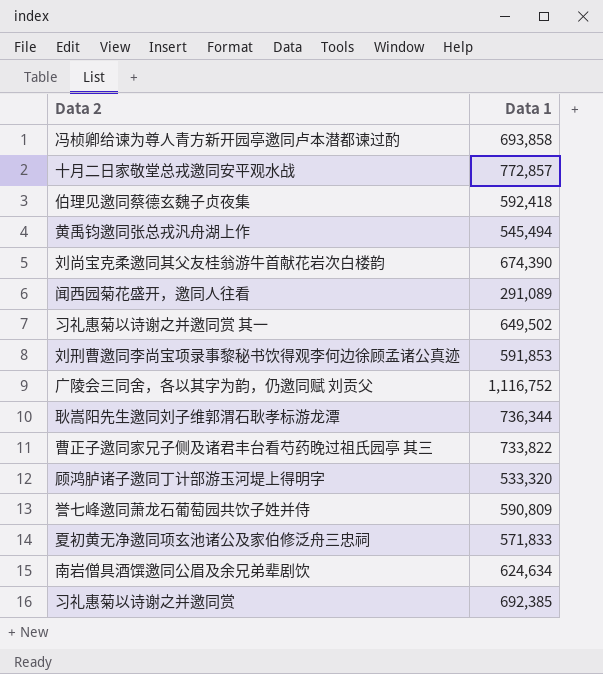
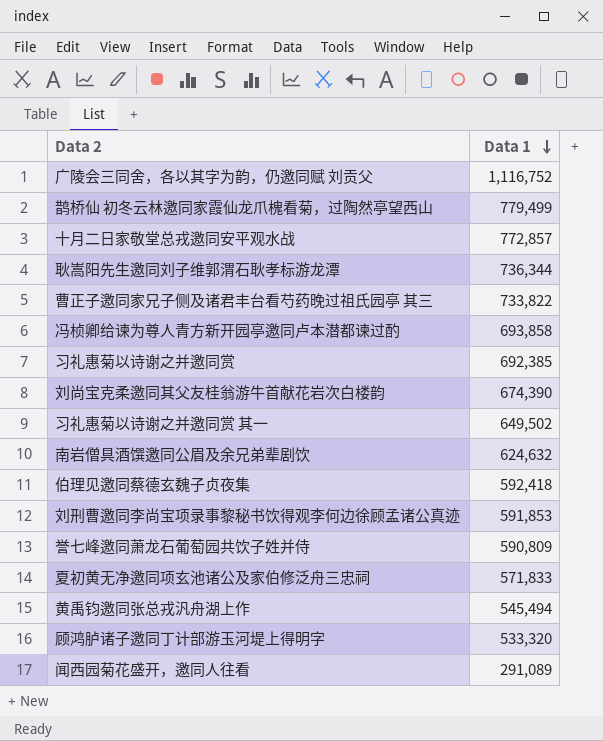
row order: none -> Data 1 descending
row 鹊桥仙 初冬云林邀同家霞仙龙爪槐看菊，过陶然亭望西山: none -> 779,499
南岩僧具酒馔邀同公眉及余兄弟辈剧饮 | Data 1: 624,634 -> 624,632

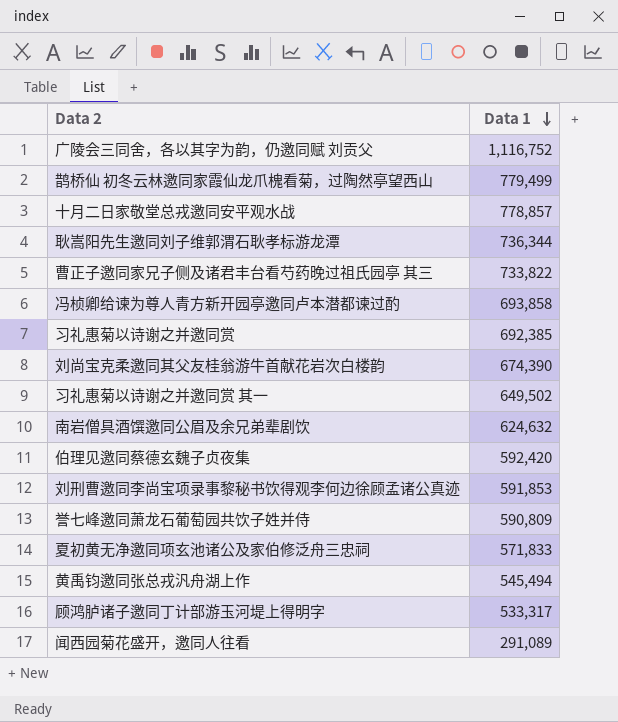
十月二日家敬堂总戎邀同安平观水战 | Data 1: 772,857 -> 778,857
伯理见邀同蔡德玄魏子贞夜集 | Data 1: 592,418 -> 592,420
顾鸿胪诸子邀同丁计部游玉河堤上得明字 | Data 1: 533,320 -> 533,317

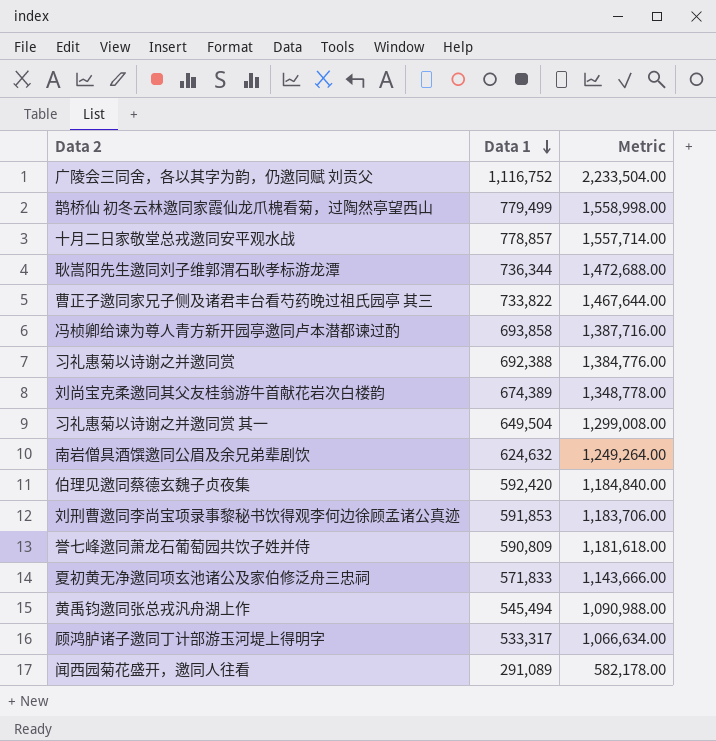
column Metric | formula: none -> [Data 1] * 2
习礼惠菊以诗谢之并邀同赏 | Data 1: 692,385 -> 692,388
刘尚宝克柔邀同其父友桂翁游牛首献花岩次白楼韵 | Data 1: 674,390 -> 674,389
习礼惠菊以诗谢之并邀同赏 其一 | Data 1: 649,502 -> 649,504

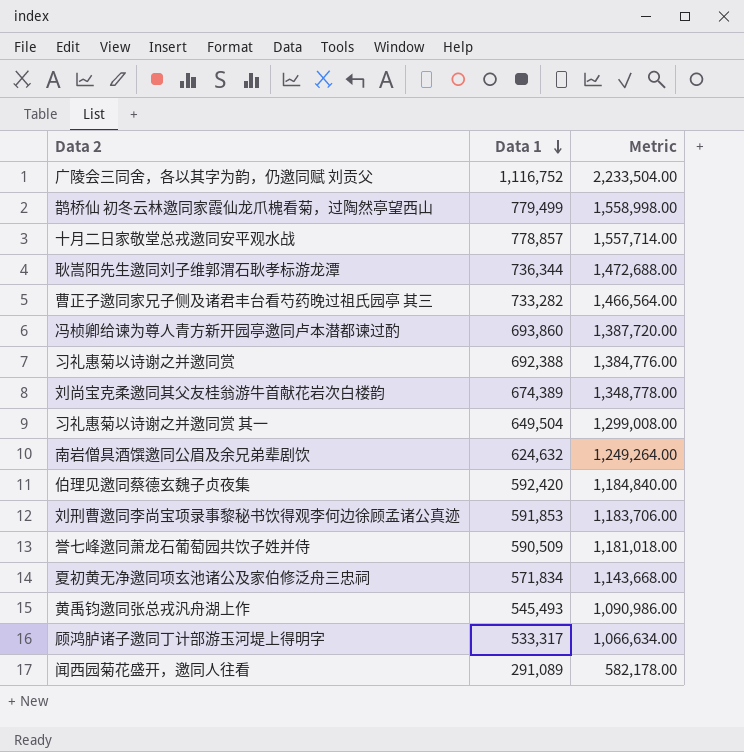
曹正子邀同家兄子侧及诸君丰台看芍药晚过祖氏园亭 其三 | Data 1: 733,822 -> 733,282
曹正子邀同家兄子侧及诸君丰台看芍药晚过祖氏园亭 其三 | Metric: 1,467,644.00 -> 1,466,564.00
冯桢卿给谏为尊人青方新开园亭邀同卢本潜都谏过酌 | Data 1: 693,858 -> 693,860
冯桢卿给谏为尊人青方新开园亭邀同卢本潜都谏过酌 | Metric: 1,387,716.00 -> 1,387,720.00
誉七峰邀同萧龙石葡萄园共饮子姓并侍 | Data 1: 590,809 -> 590,509
誉七峰邀同萧龙石葡萄园共饮子姓并侍 | Metric: 1,181,618.00 -> 1,181,018.00
夏初黄无净邀同项玄池诸公及家伯修泛舟三忠祠 | Data 1: 571,833 -> 571,834
夏初黄无净邀同项玄池诸公及家伯修泛舟三忠祠 | Metric: 1,143,666.00 -> 1,143,668.00
黄禹钧邀同张总戎汎舟湖上作 | Data 1: 545,494 -> 545,493
黄禹钧邀同张总戎汎舟湖上作 | Metric: 1,090,988.00 -> 1,090,986.00

